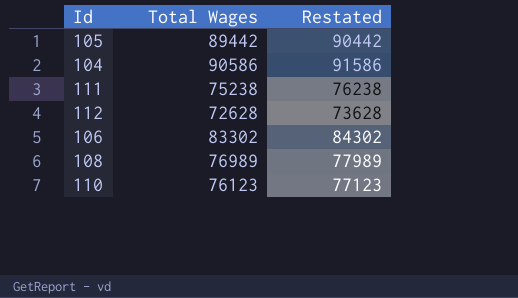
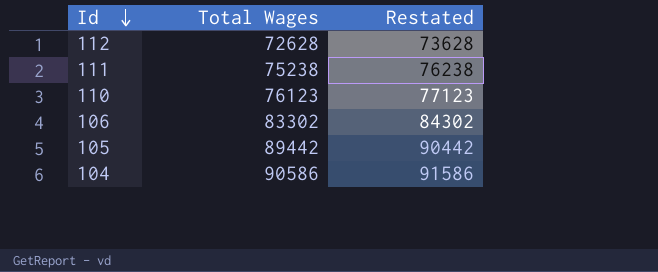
row order: none -> Id descending
row 108: 76989 | 77989 -> none

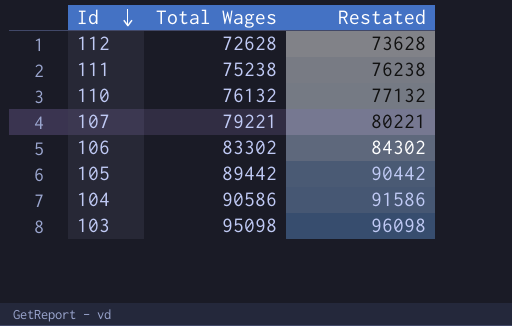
110 | Total Wages: 76123 -> 76132
110 | Restated: 77123 -> 77132
row 107: none -> 79221 | 80221
row 103: none -> 95098 | 96098

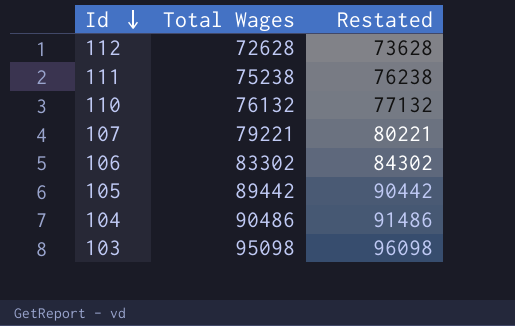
104 | Total Wages: 90586 -> 90486
104 | Restated: 91586 -> 91486

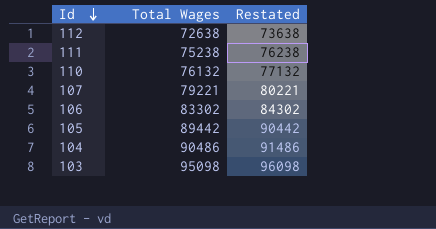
112 | Total Wages: 72628 -> 72638
112 | Restated: 73628 -> 73638

